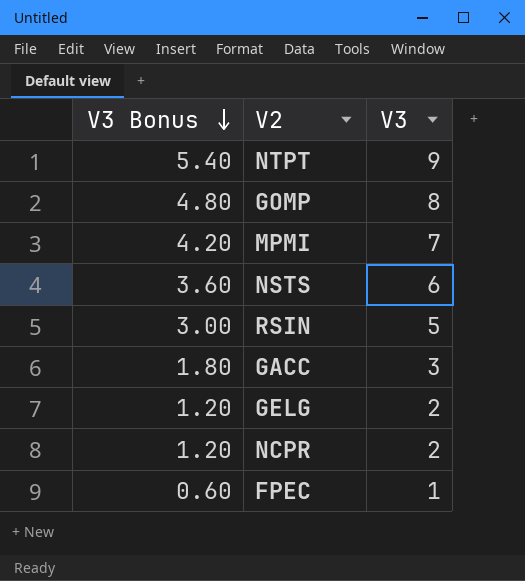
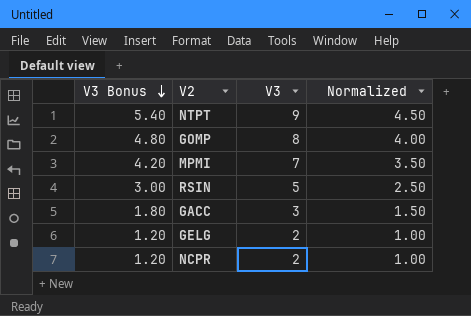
column Normalized | formula: none -> [V3] * 0.5
row NSTS: 3.60 | 6 -> none
row FPEC: 0.60 | 1 -> none

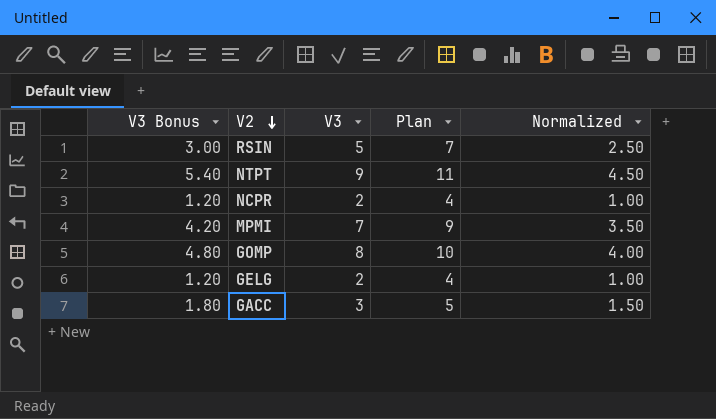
row order: V3 Bonus descending -> V2 descending
column Plan | formula: none -> [V3] + 2

